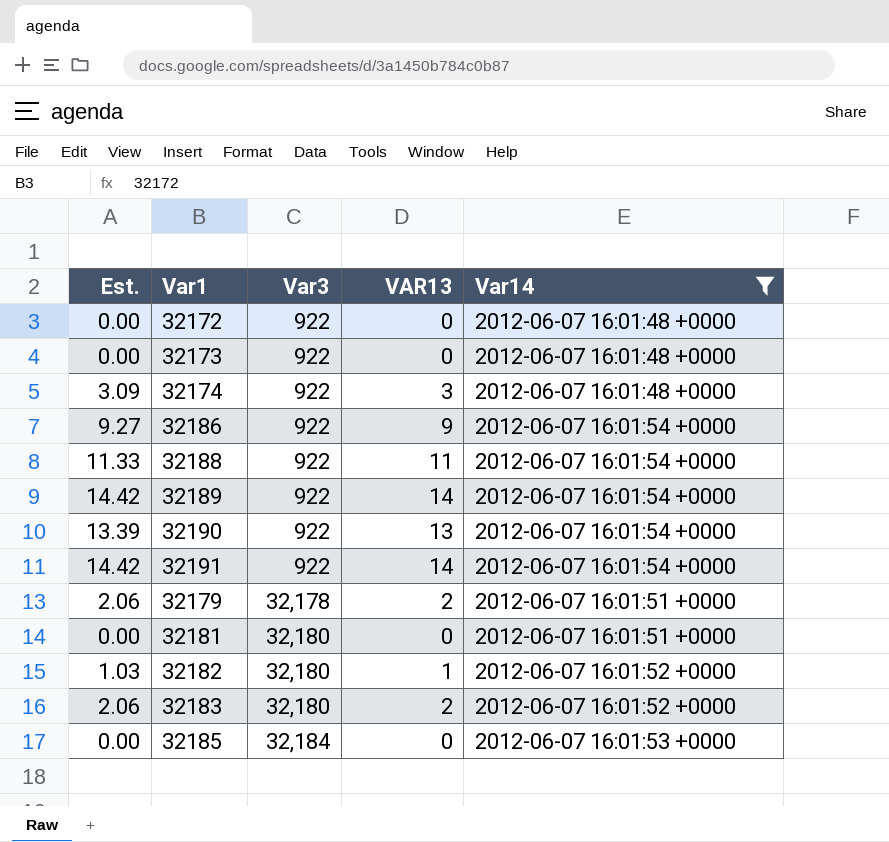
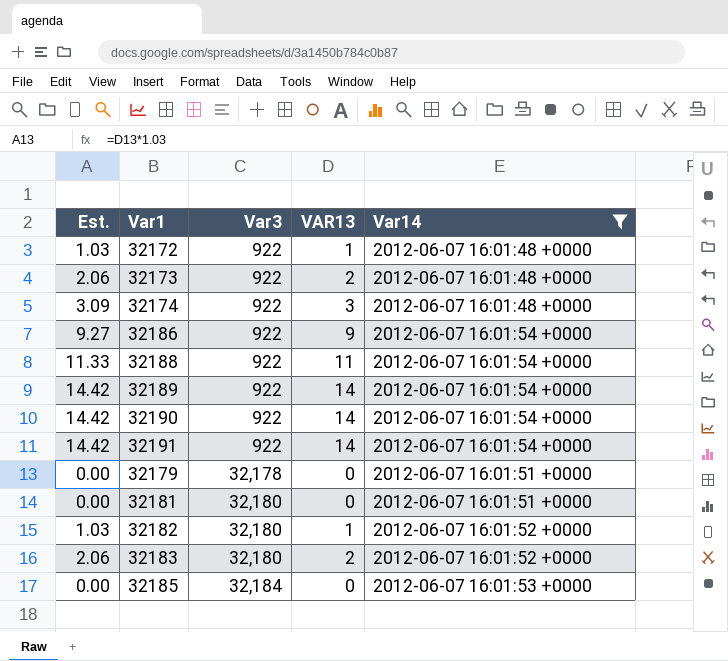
32172 | Est.: 0.00 -> 1.03
32172 | VAR13: 0 -> 1
32173 | Est.: 0.00 -> 2.06
32173 | VAR13: 0 -> 2
32190 | Est.: 13.39 -> 14.42
32190 | VAR13: 13 -> 14
32179 | Est.: 2.06 -> 0.00
32179 | VAR13: 2 -> 0

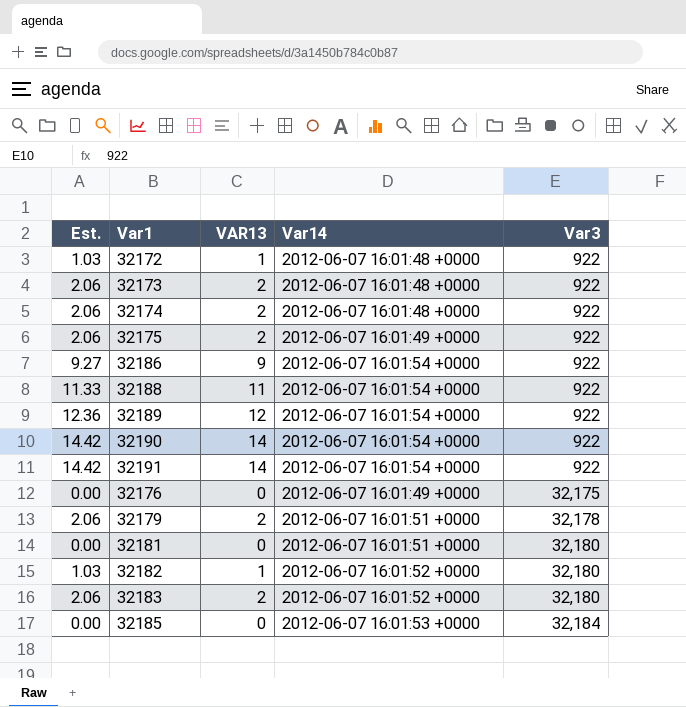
filter: Var14 != 2012-06-07 16:01:49 +0000 -> none
column Var3 | position: 3 -> 5
32174 | Est.: 3.09 -> 2.06
32174 | VAR13: 3 -> 2
32189 | Est.: 14.42 -> 12.36
32189 | VAR13: 14 -> 12
32179 | Est.: 0.00 -> 2.06
32179 | VAR13: 0 -> 2

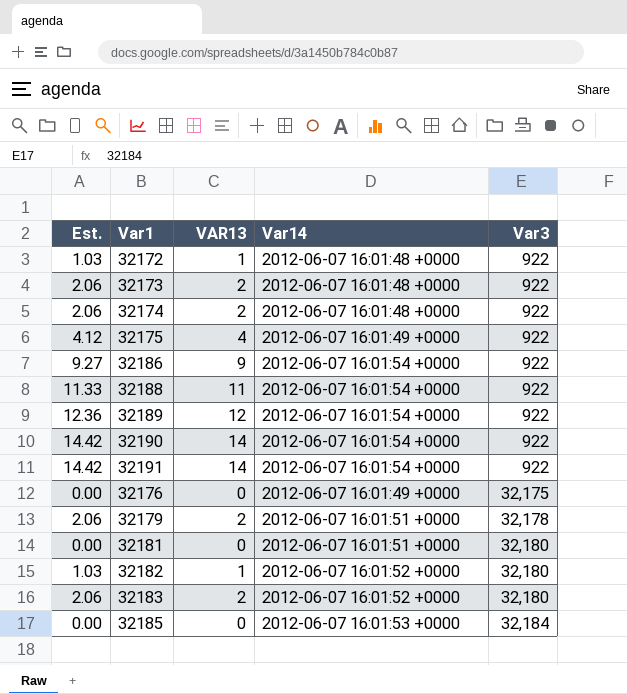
32175 | Est.: 2.06 -> 4.12
32175 | VAR13: 2 -> 4

